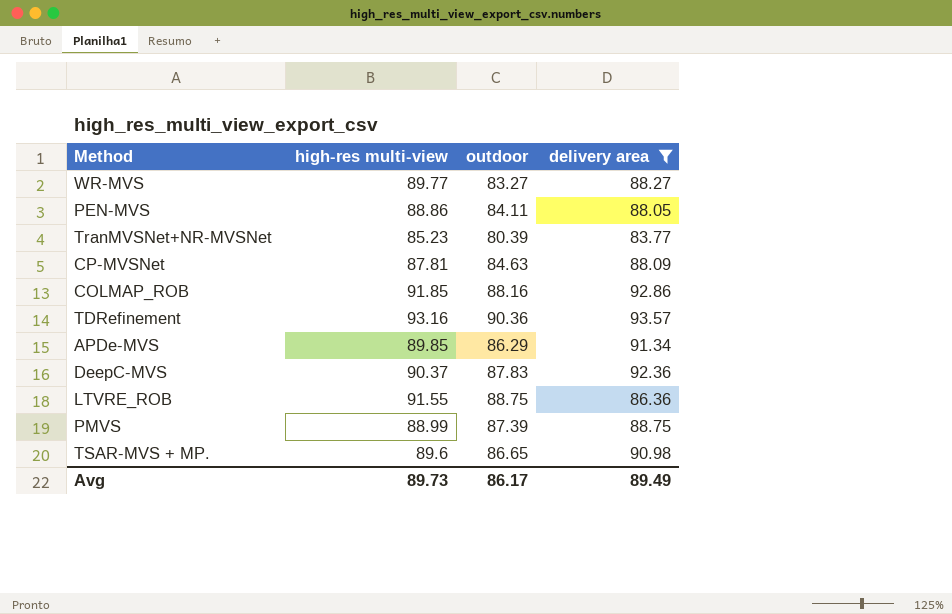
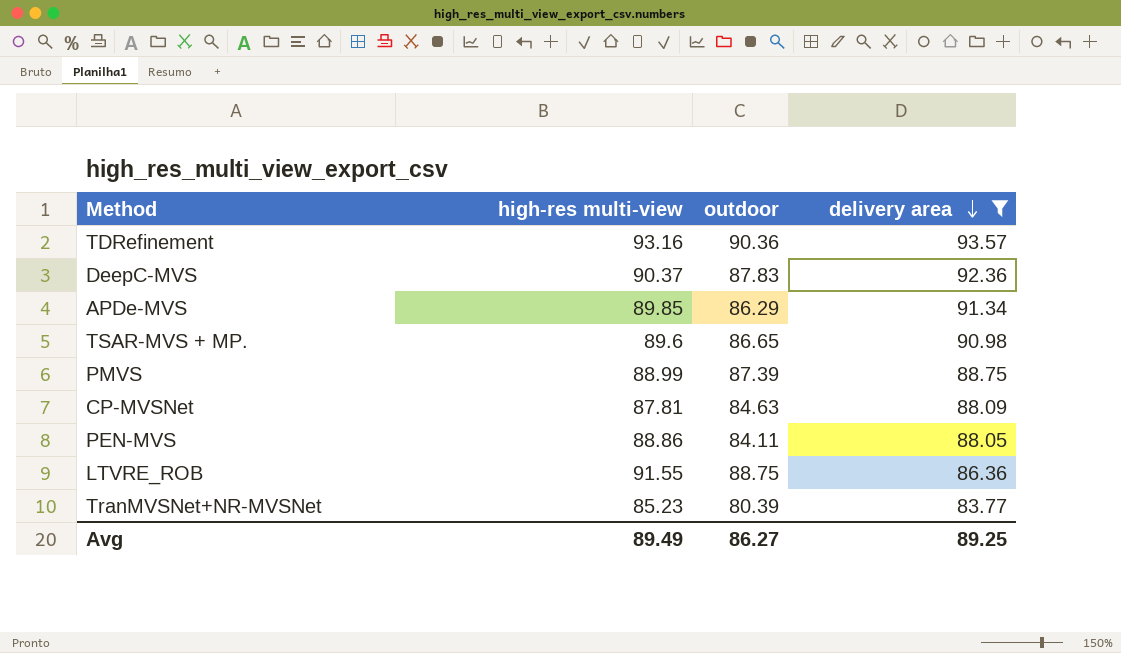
row order: none -> delivery area descending
row WR-MVS: 89.77 | 83.27 | 88.27 -> none
row COLMAP_ROB: 91.85 | 88.16 | 92.86 -> none
Avg | high-res multi-view: 89.73 -> 89.49
Avg | outdoor: 86.17 -> 86.27
Avg | delivery area: 89.49 -> 89.25

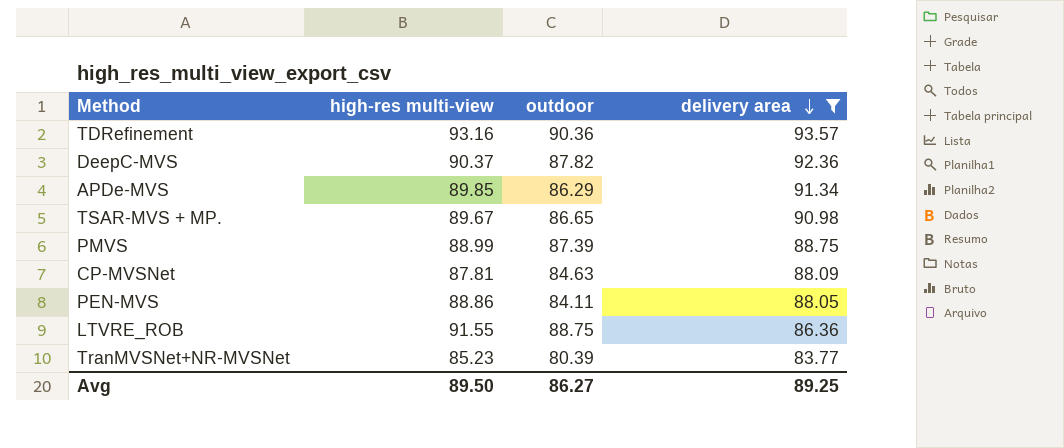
DeepC-MVS | outdoor: 87.83 -> 87.82
TSAR-MVS + MP. | high-res multi-view: 89.6 -> 89.67
Avg | high-res multi-view: 89.49 -> 89.50

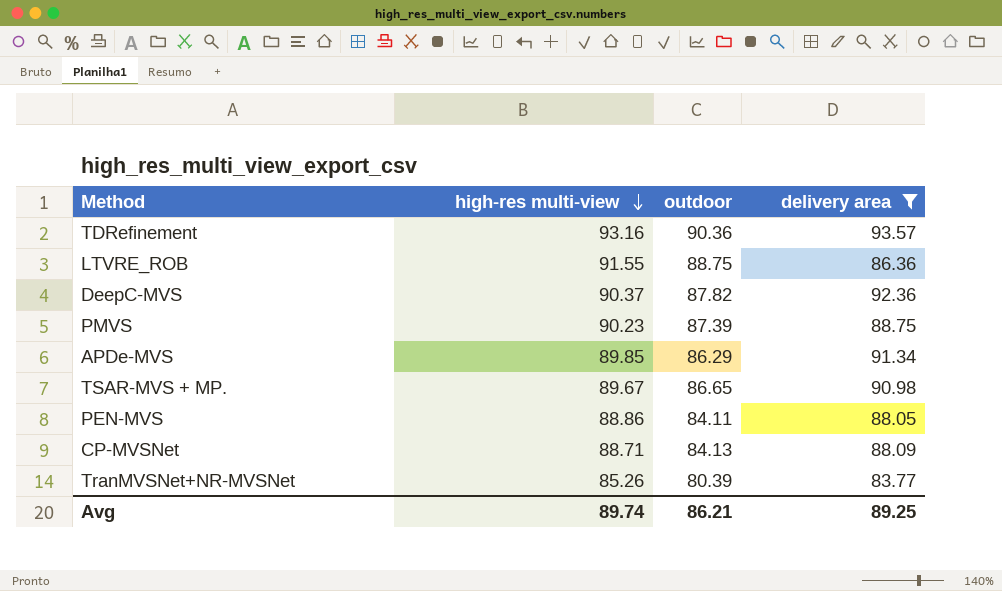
row order: delivery area descending -> high-res multi-view descending
PMVS | high-res multi-view: 88.99 -> 90.23
CP-MVSNet | high-res multi-view: 87.81 -> 88.71
CP-MVSNet | outdoor: 84.63 -> 84.13
TranMVSNet+NR-MVSNet | high-res multi-view: 85.23 -> 85.26
Avg | high-res multi-view: 89.50 -> 89.74
Avg | outdoor: 86.27 -> 86.21

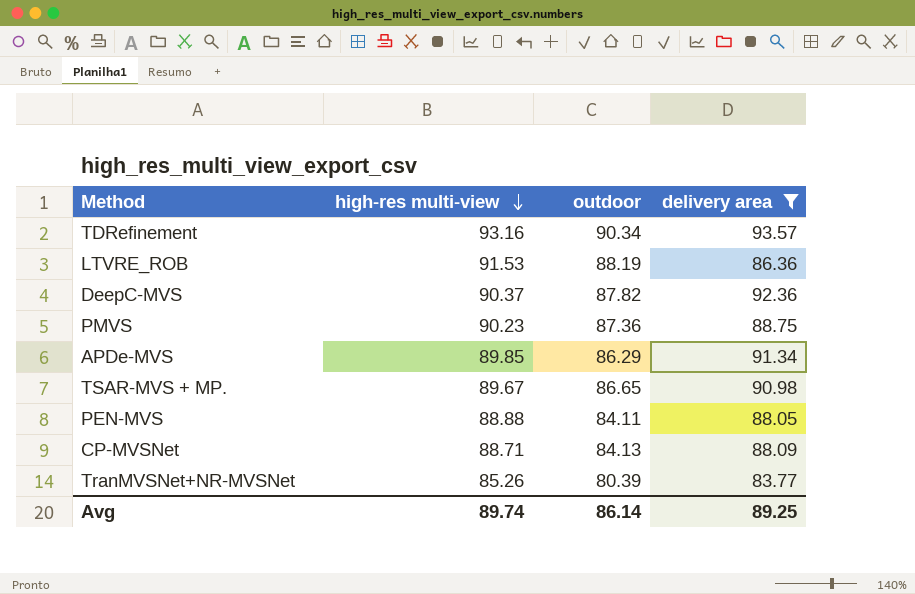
TDRefinement | outdoor: 90.36 -> 90.34
LTVRE_ROB | high-res multi-view: 91.55 -> 91.53
LTVRE_ROB | outdoor: 88.75 -> 88.19
PMVS | outdoor: 87.39 -> 87.36
PEN-MVS | high-res multi-view: 88.86 -> 88.88
Avg | outdoor: 86.21 -> 86.14

